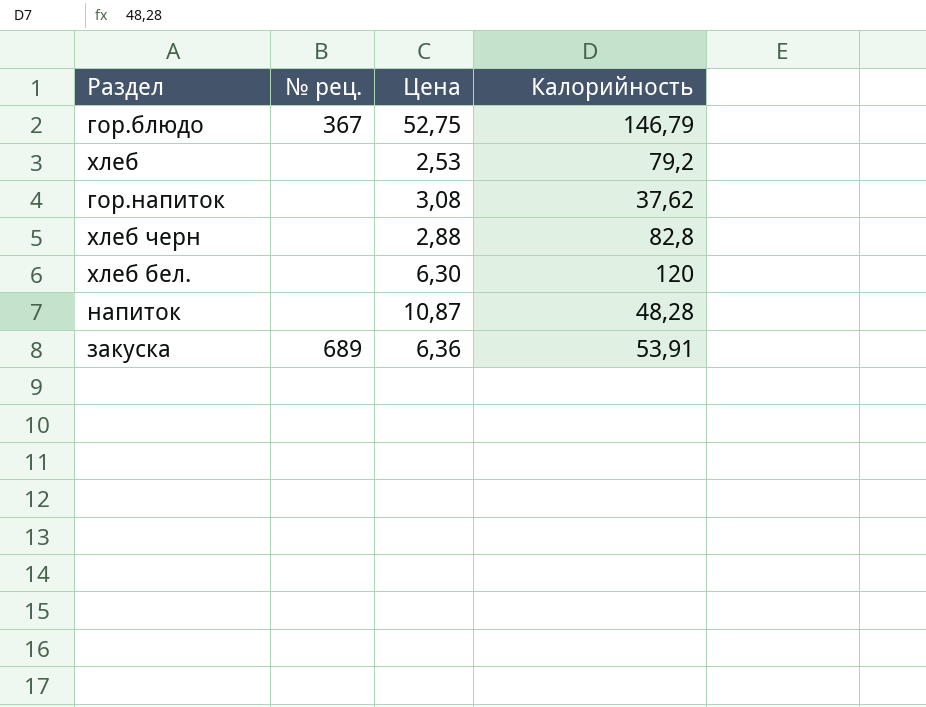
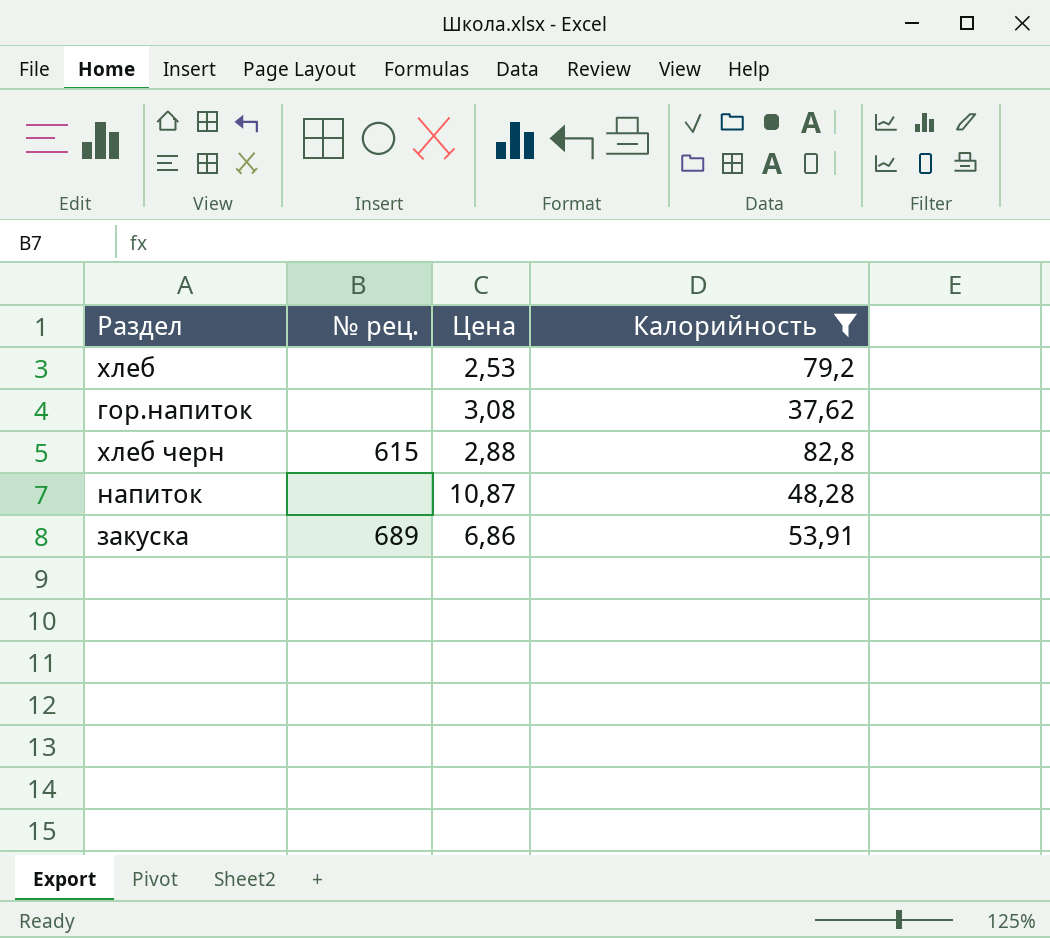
filter: none -> Калорийность <= 82,8
хлеб черн | № рец.: none -> 615
закуска | Цена: 6,36 -> 6,86

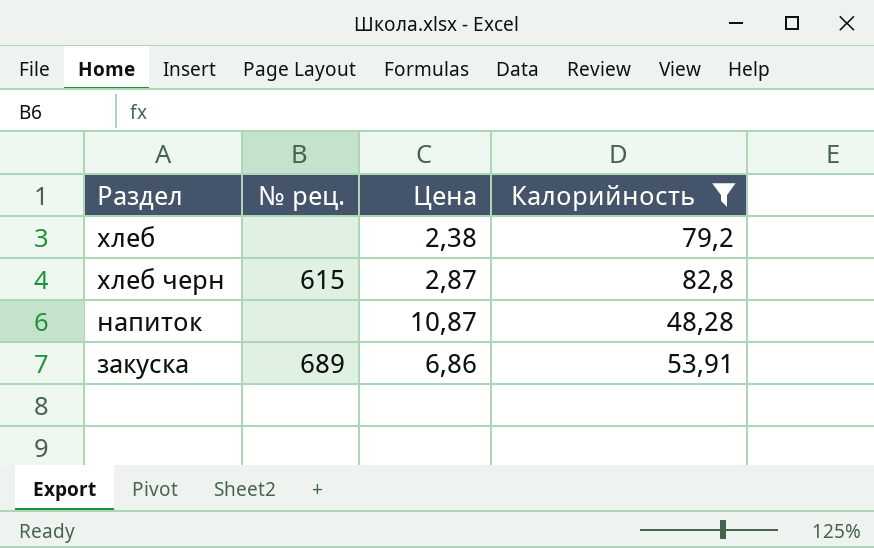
row гор.напиток: none | 3,08 | 37,62 -> none
хлеб | Цена: 2,53 -> 2,38
хлеб черн | Цена: 2,88 -> 2,87

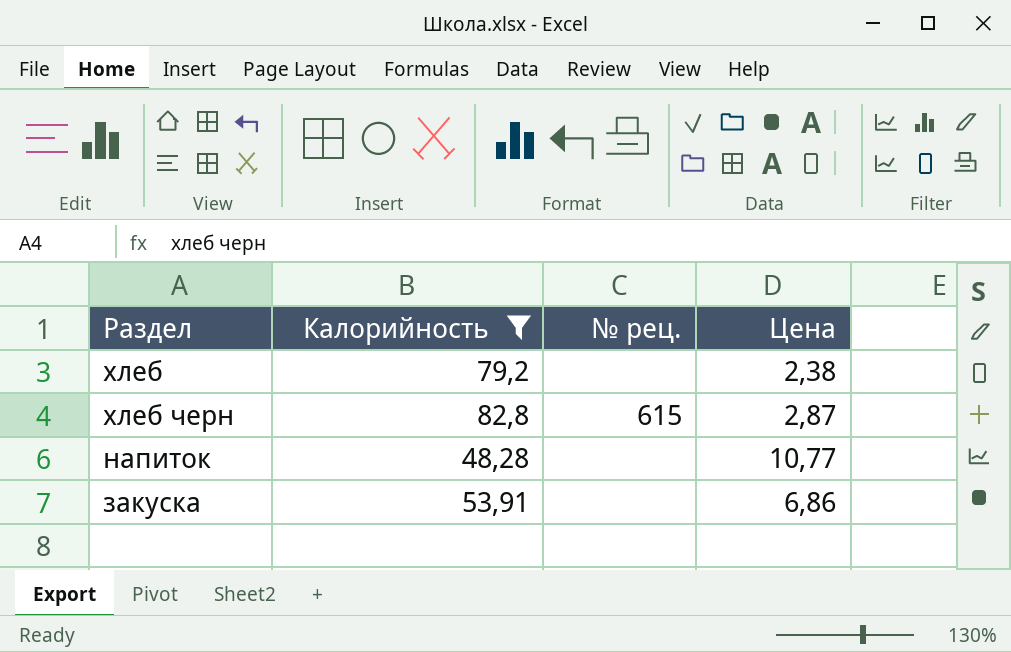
column Калорийность | position: 4 -> 2
напиток | Цена: 10,87 -> 10,77
закуска | № рец.: 689 -> none

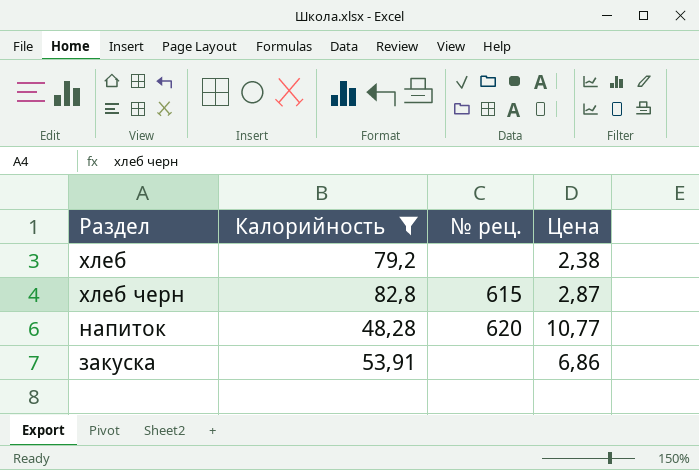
напиток | № рец.: none -> 620

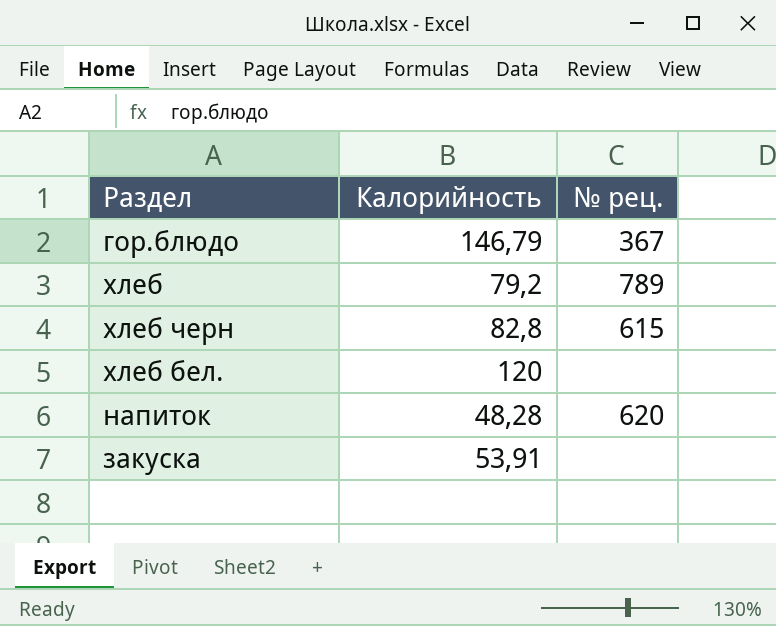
filter: Калорийность <= 82,8 -> none
column Цена | position: 4 -> none
хлеб | № рец.: none -> 789

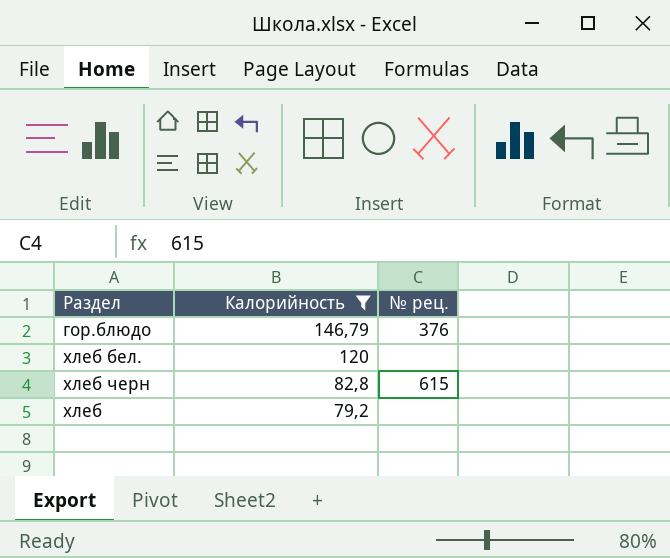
filter: none -> Калорийность >= 79,2
row order: none -> Калорийность descending
гор.блюдо | № рец.: 367 -> 376
хлеб | № рец.: 789 -> none

